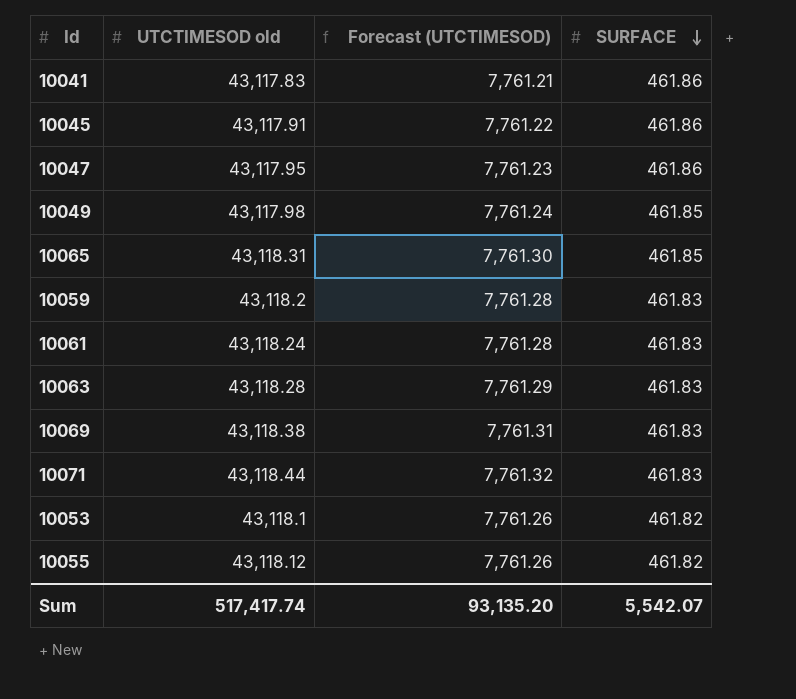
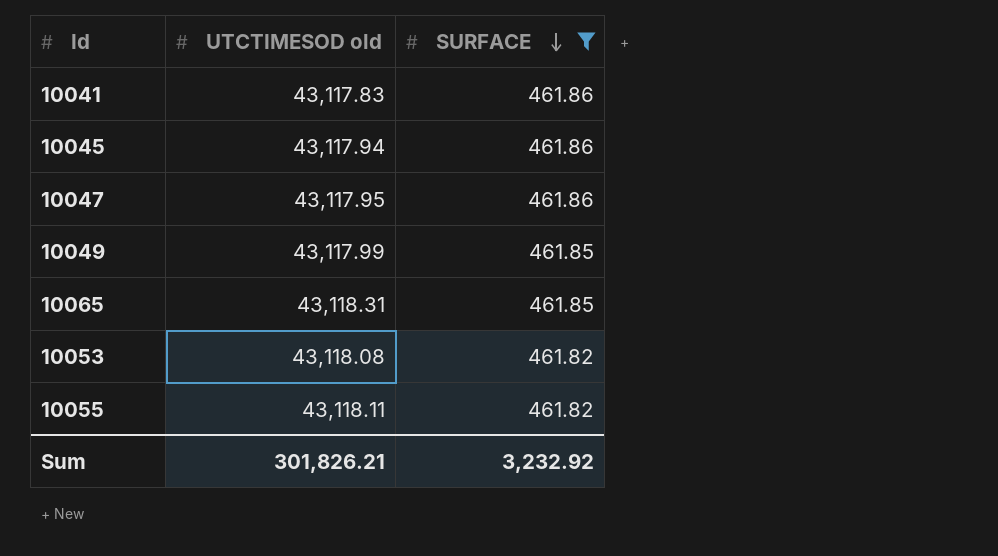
filter: none -> SURFACE != 461.83
column Forecast (UTCTIMESOD) | formula: [UTCTIMESOD old] * 0.18 -> none
10045 | UTCTIMESOD old: 43,117.91 -> 43,117.94
10049 | UTCTIMESOD old: 43,117.98 -> 43,117.99
10053 | UTCTIMESOD old: 43,118.1 -> 43,118.08
10055 | UTCTIMESOD old: 43,118.12 -> 43,118.11
Sum | UTCTIMESOD old: 517,417.74 -> 301,826.21
Sum | SURFACE: 5,542.07 -> 3,232.92

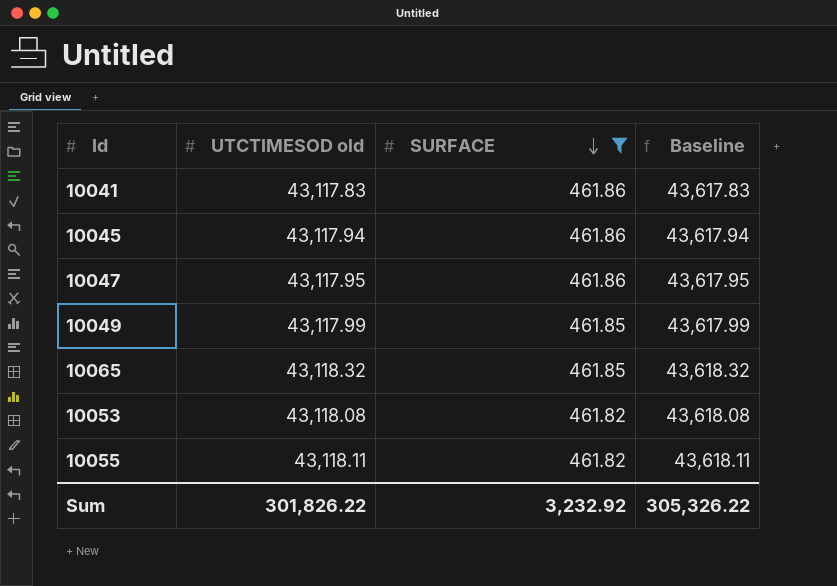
column Baseline | formula: none -> [UTCTIMESOD old] + 500
10065 | UTCTIMESOD old: 43,118.31 -> 43,118.32
Sum | UTCTIMESOD old: 301,826.21 -> 301,826.22

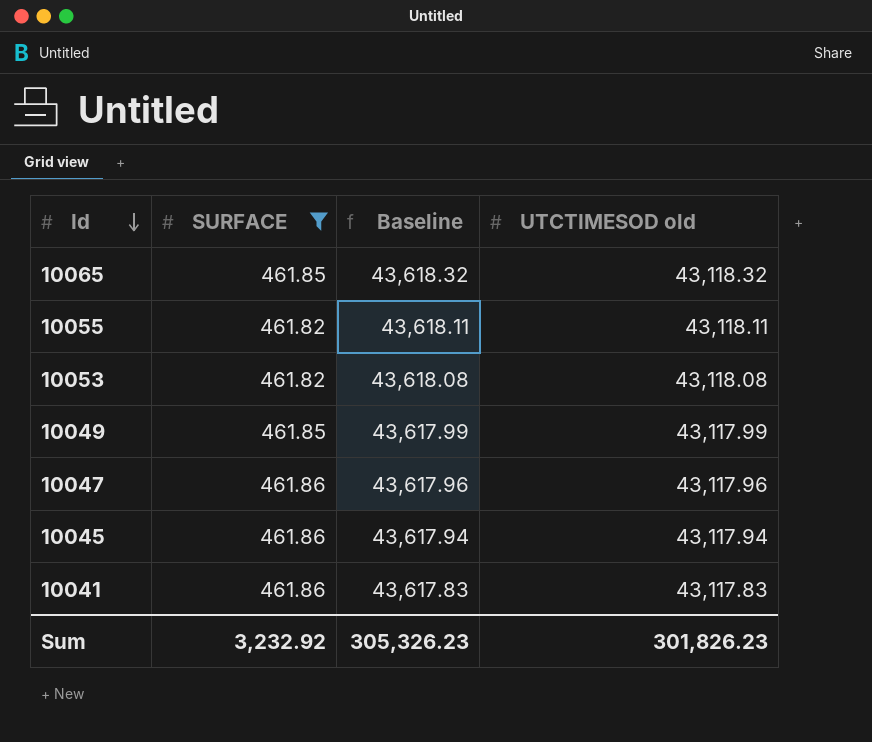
row order: SURFACE descending -> Id descending
column UTCTIMESOD old | position: 2 -> 4
10047 | Baseline: 43,617.95 -> 43,617.96
10047 | UTCTIMESOD old: 43,117.95 -> 43,117.96
Sum | Baseline: 305,326.22 -> 305,326.23
Sum | UTCTIMESOD old: 301,826.22 -> 301,826.23

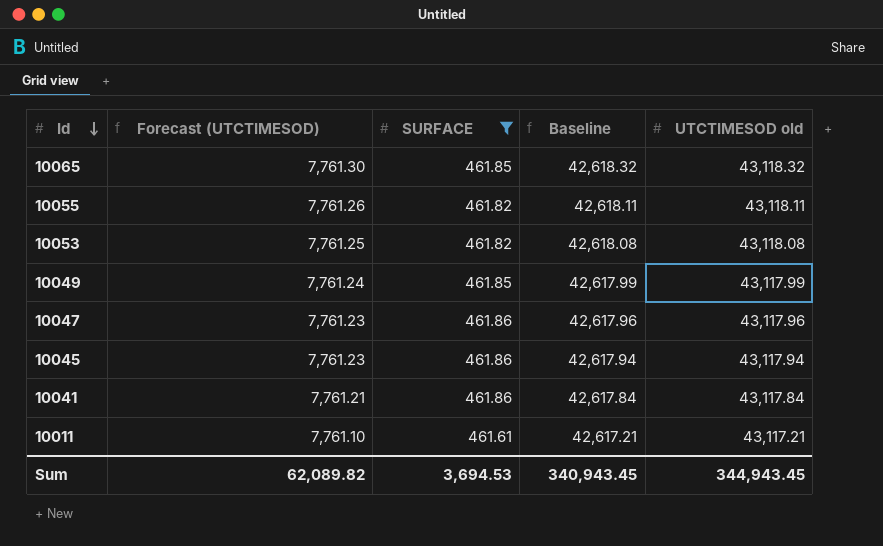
column Forecast (UTCTIMESOD) | formula: none -> [UTCTIMESOD old] * 0.18
column Baseline | formula: [UTCTIMESOD old] + 500 -> [UTCTIMESOD old] - 500
10041 | UTCTIMESOD old: 43,117.83 -> 43,117.84
row 10011: none -> 7,761.10 | 461.61 | 42,617.21 | 43,117.21
Sum | SURFACE: 3,232.92 -> 3,694.53
Sum | Baseline: 305,326.23 -> 340,943.45
Sum | UTCTIMESOD old: 301,826.23 -> 344,943.45

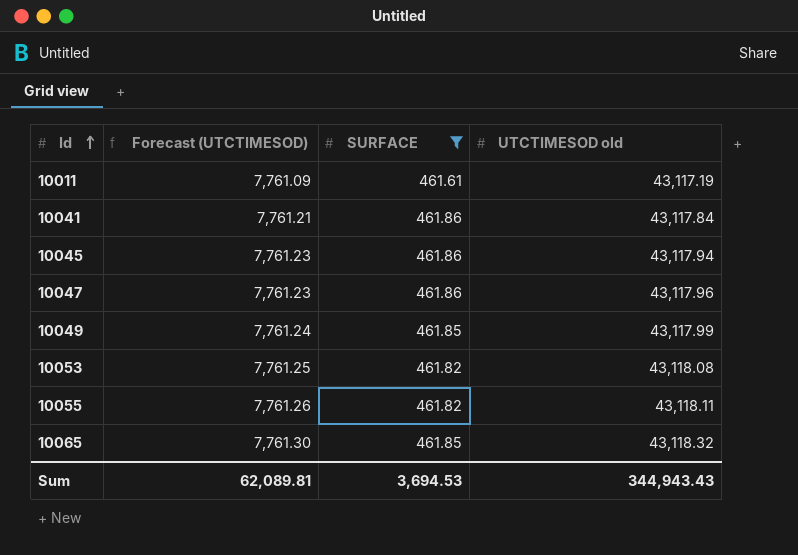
row order: Id descending -> Id ascending
column Baseline | formula: [UTCTIMESOD old] - 500 -> none
10011 | Forecast (UTCTIMESOD): 7,761.10 -> 7,761.09
10011 | UTCTIMESOD old: 43,117.21 -> 43,117.19
Sum | Forecast (UTCTIMESOD): 62,089.82 -> 62,089.81
Sum | UTCTIMESOD old: 344,943.45 -> 344,943.43

